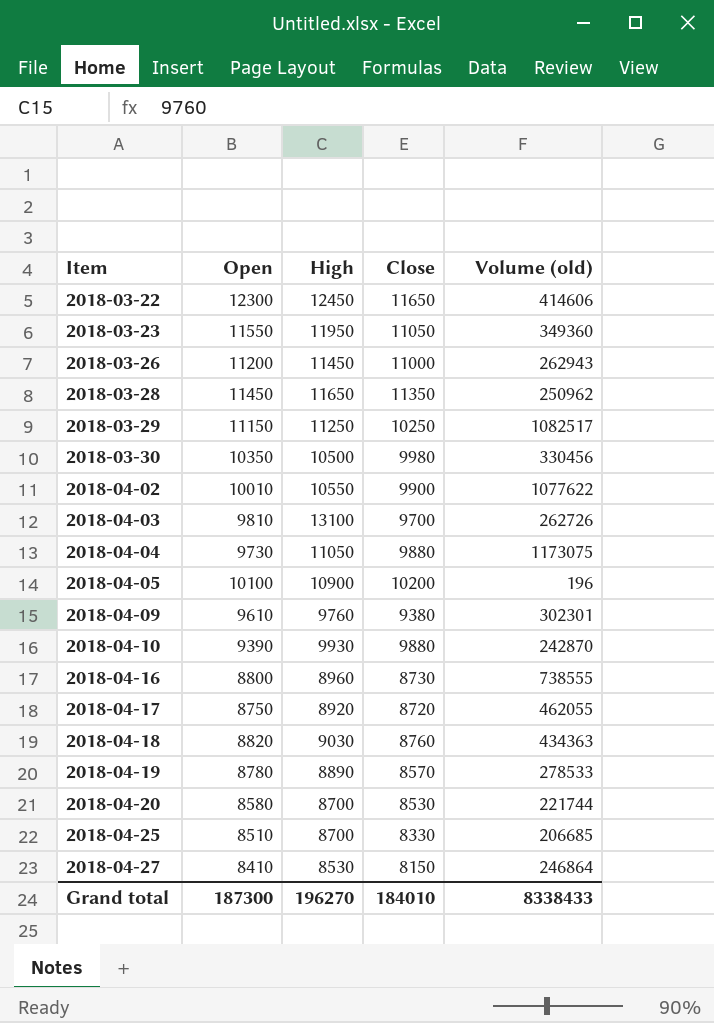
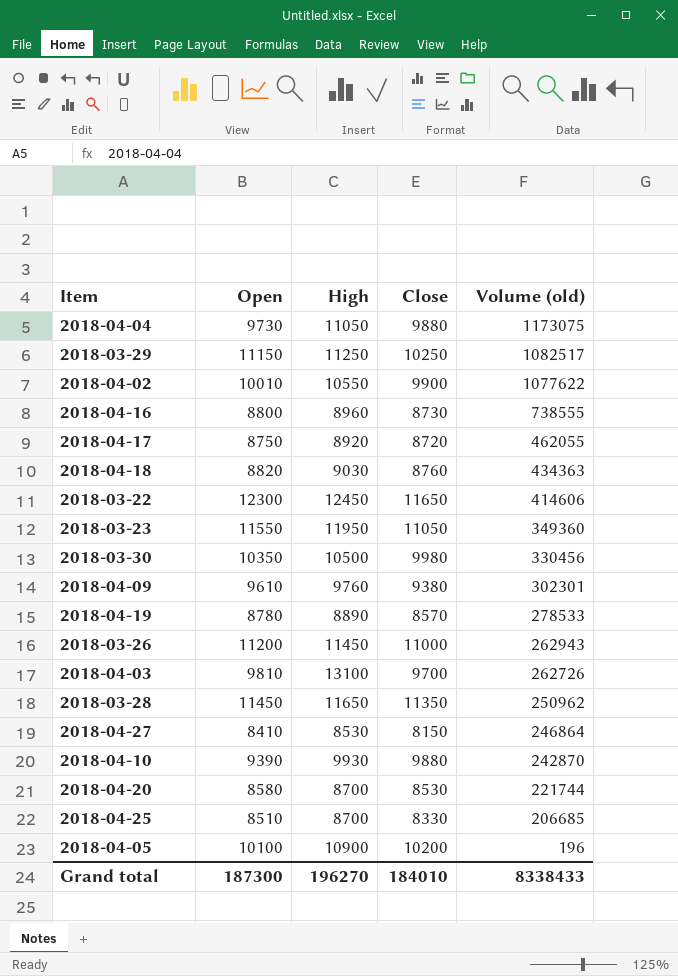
row order: Item ascending -> Volume (old) descending

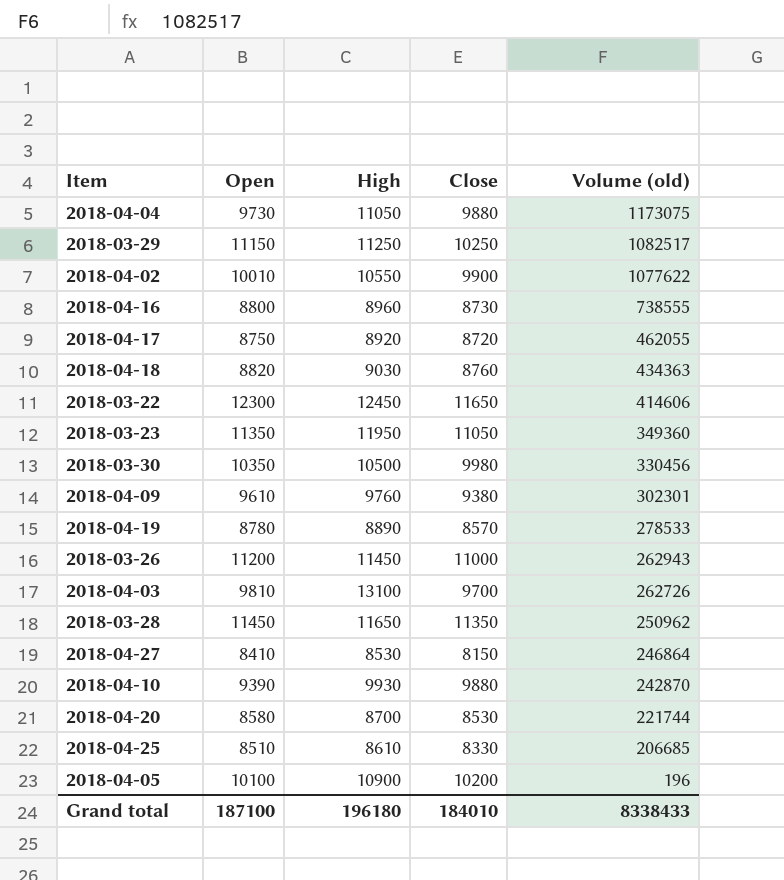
2018-03-23 | Open: 11550 -> 11350
2018-04-25 | High: 8700 -> 8610
Grand total | Open: 187300 -> 187100
Grand total | High: 196270 -> 196180

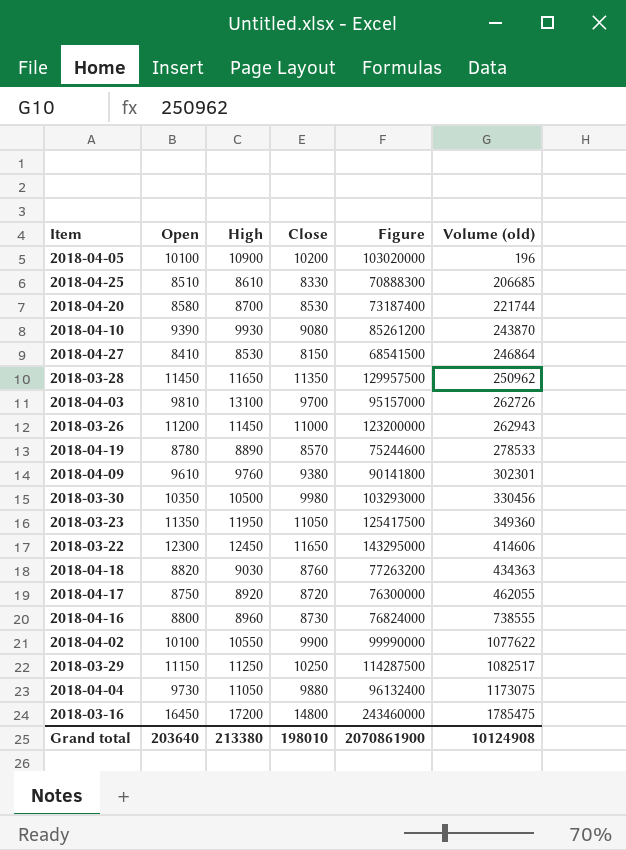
row order: Volume (old) descending -> Volume (old) ascending
column Figure | formula: none -> [Open] * [Close]
2018-04-10 | Close: 9880 -> 9080
2018-04-10 | Volume (old): 242870 -> 243870
2018-04-02 | Open: 10010 -> 10100
row 2018-03-16: none -> 16450 | 17200 | 14800 | 243460000 | 1785475
Grand total | Open: 187100 -> 203640
Grand total | High: 196180 -> 213380
Grand total | Close: 184010 -> 198010
Grand total | Volume (old): 8338433 -> 10124908

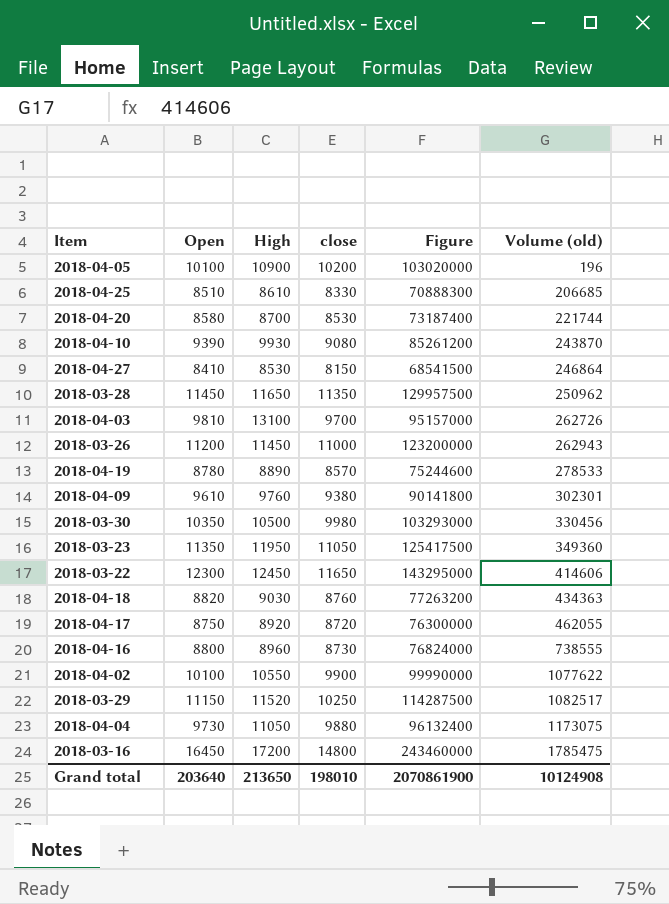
column name: Close -> close
2018-03-29 | High: 11250 -> 11520
Grand total | High: 213380 -> 213650

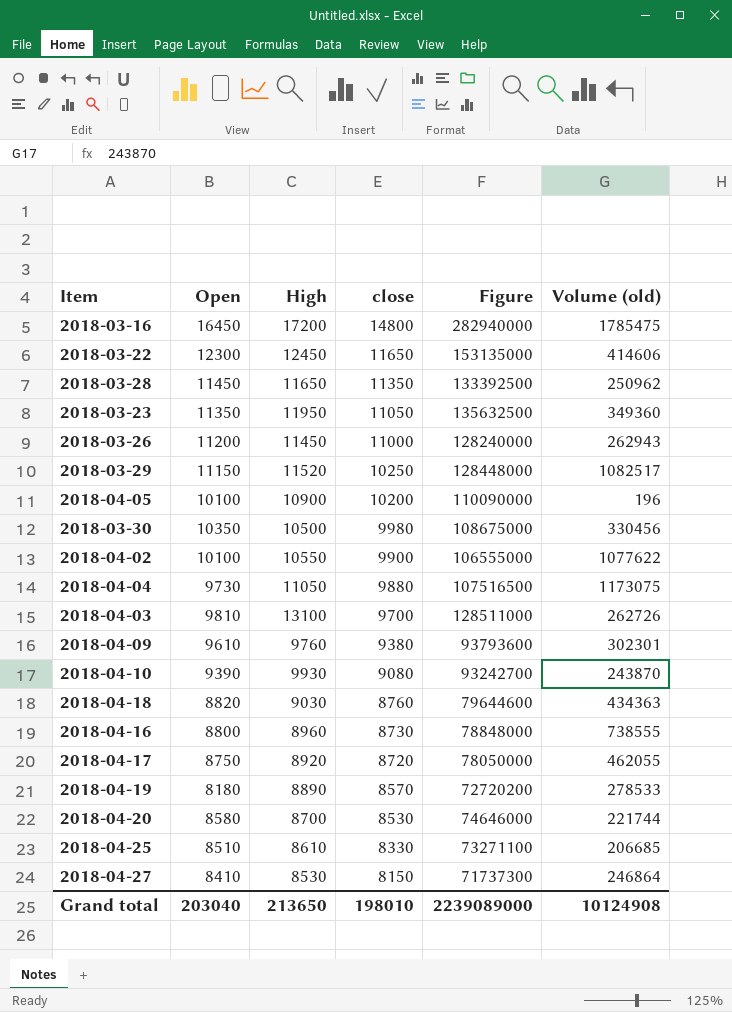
row order: Volume (old) ascending -> close descending
column Figure | formula: [Open] * [close] -> [Open] * [High]
2018-04-19 | Open: 8780 -> 8180
Grand total | Open: 203640 -> 203040
Grand total | Figure: 2070861900 -> 2239089000

